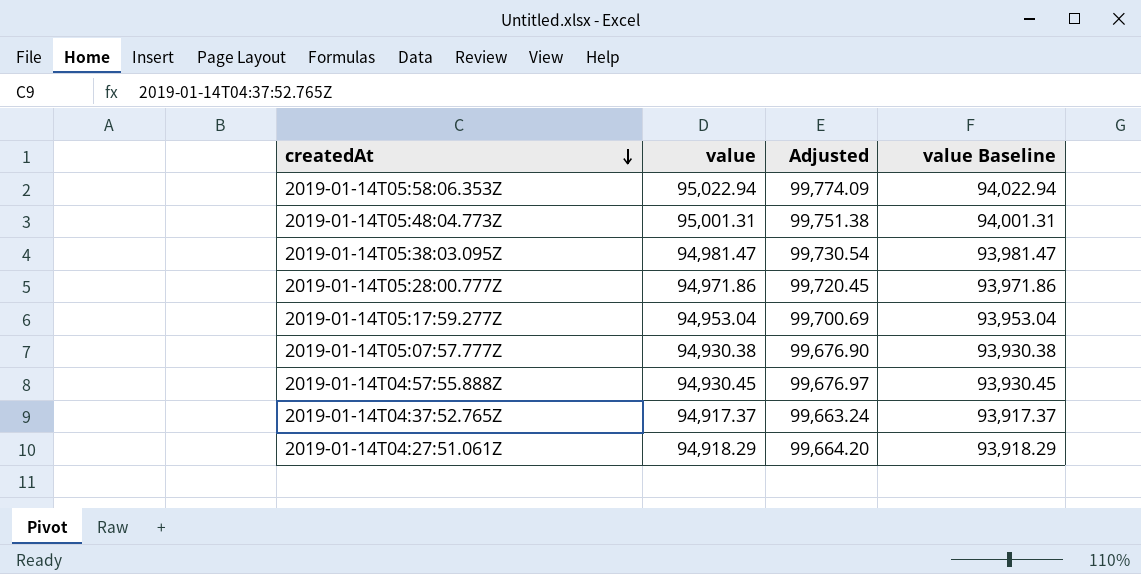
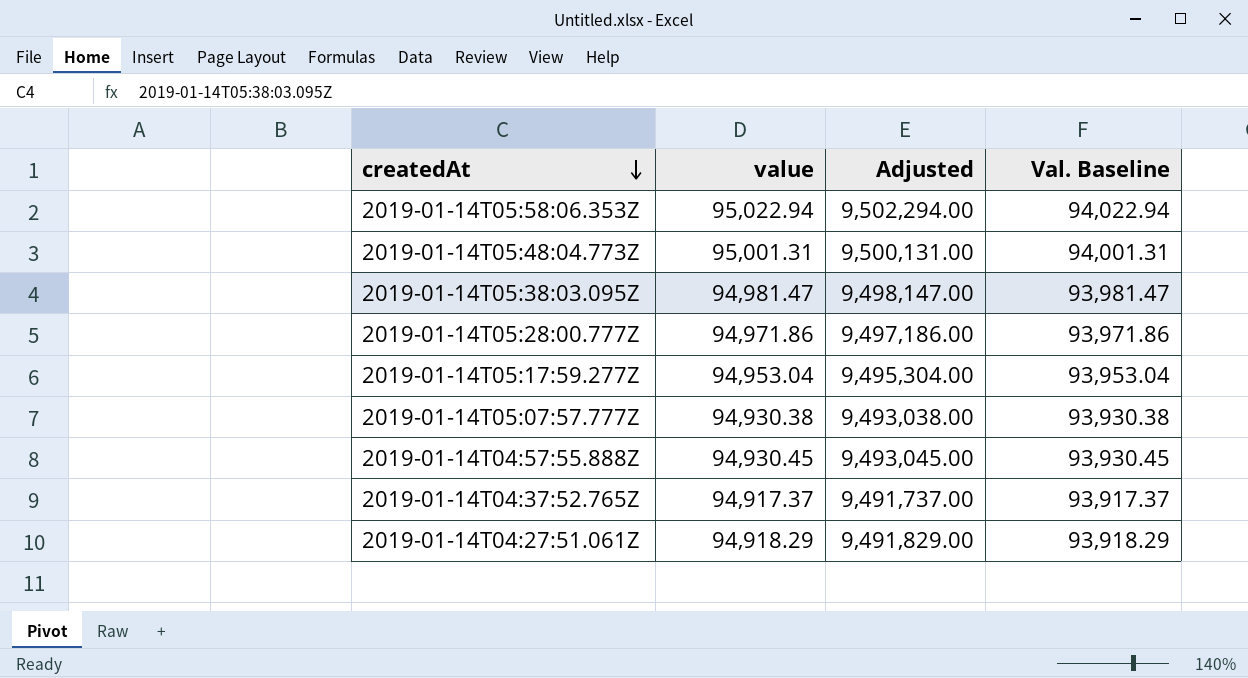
column Adjusted | formula: [value] * 1.05 -> [value] * 100
column name: value Baseline -> Val. Baseline

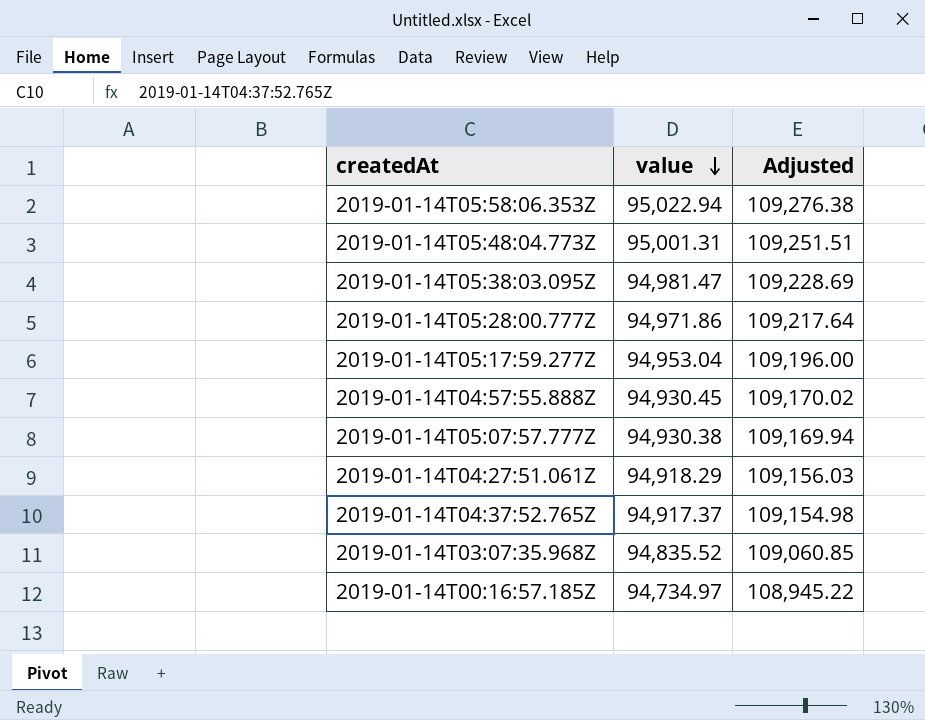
row order: createdAt descending -> value descending
column Val. Baseline | formula: [value] - 1000 -> none
column Adjusted | formula: [value] * 100 -> [value] * 1.15
row 2019-01-14T03:07:35.968Z: none -> 94,835.52 | 109,060.85
row 2019-01-14T00:16:57.185Z: none -> 94,734.97 | 108,945.22

